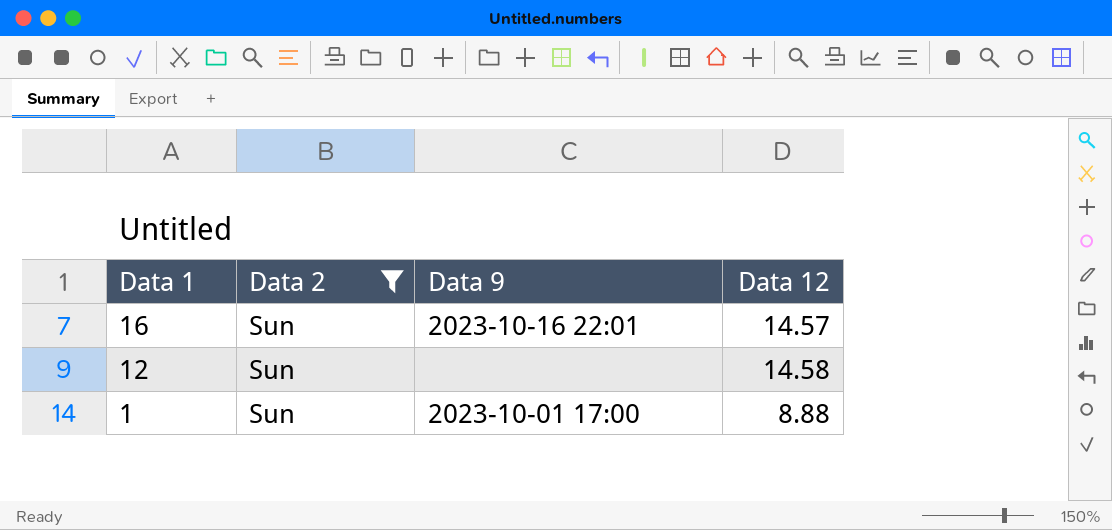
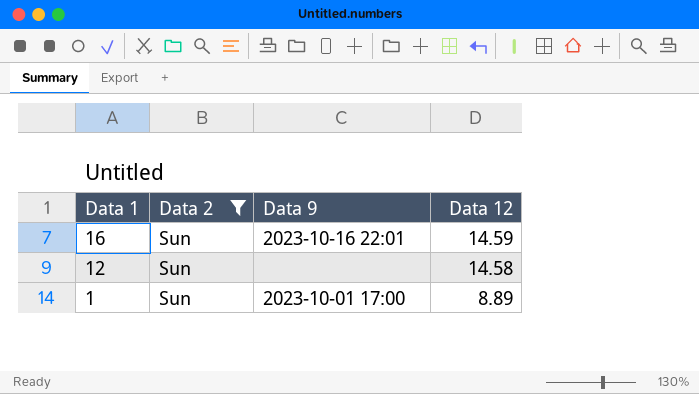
16 | Data 12: 14.57 -> 14.59
1 | Data 12: 8.88 -> 8.89

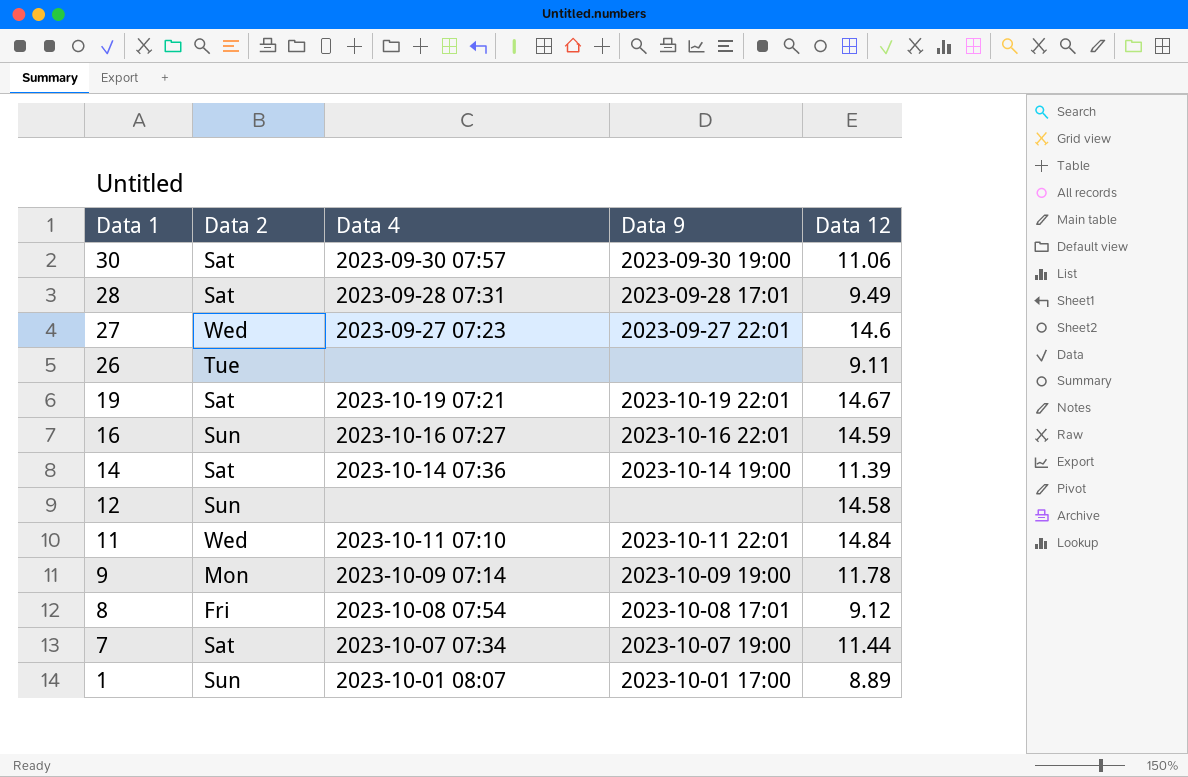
filter: Data 2 = Sun -> none
column Data 4 | position: none -> 3

